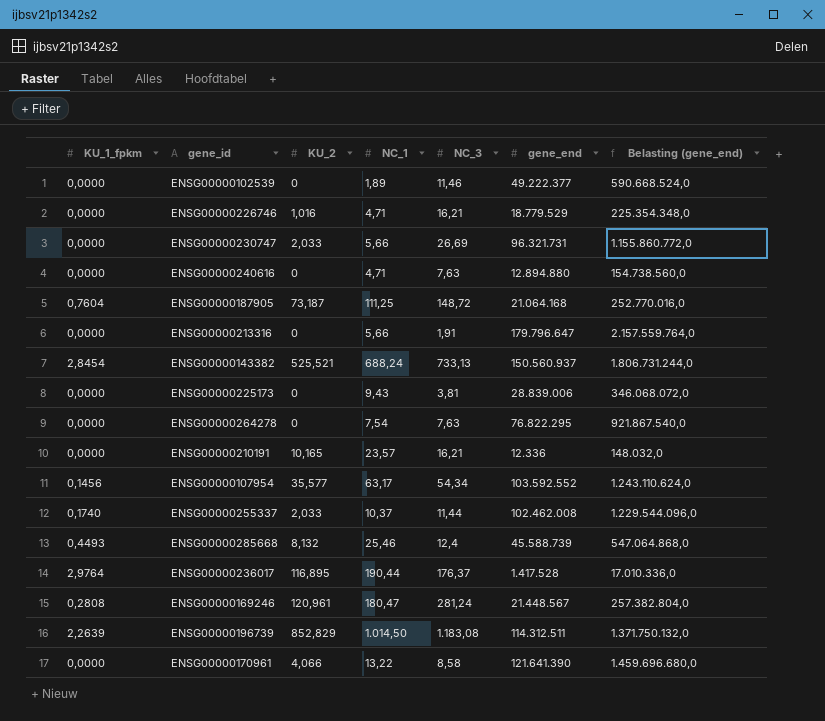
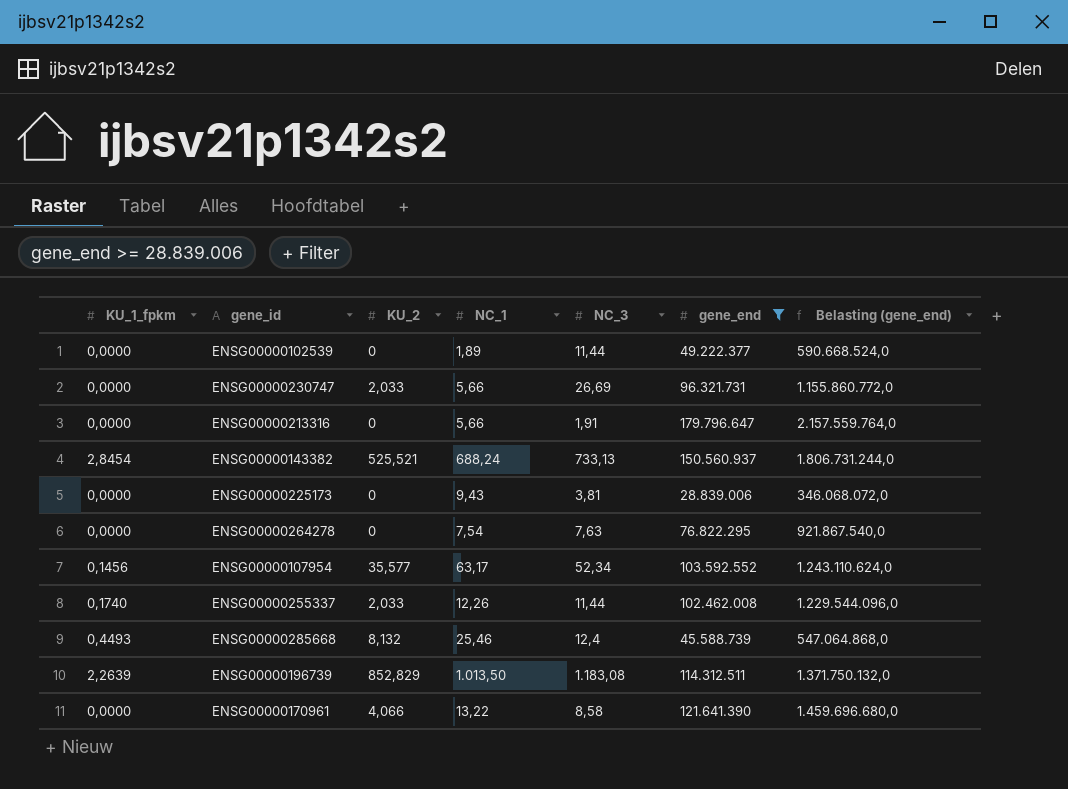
filter: none -> gene_end >= 28.839.006
ENSG00000102539 | NC_3: 11,46 -> 11,44
ENSG00000107954 | NC_3: 54,34 -> 52,34
ENSG00000255337 | NC_1: 10,37 -> 12,26
ENSG00000196739 | NC_1: 1.014,50 -> 1.013,50

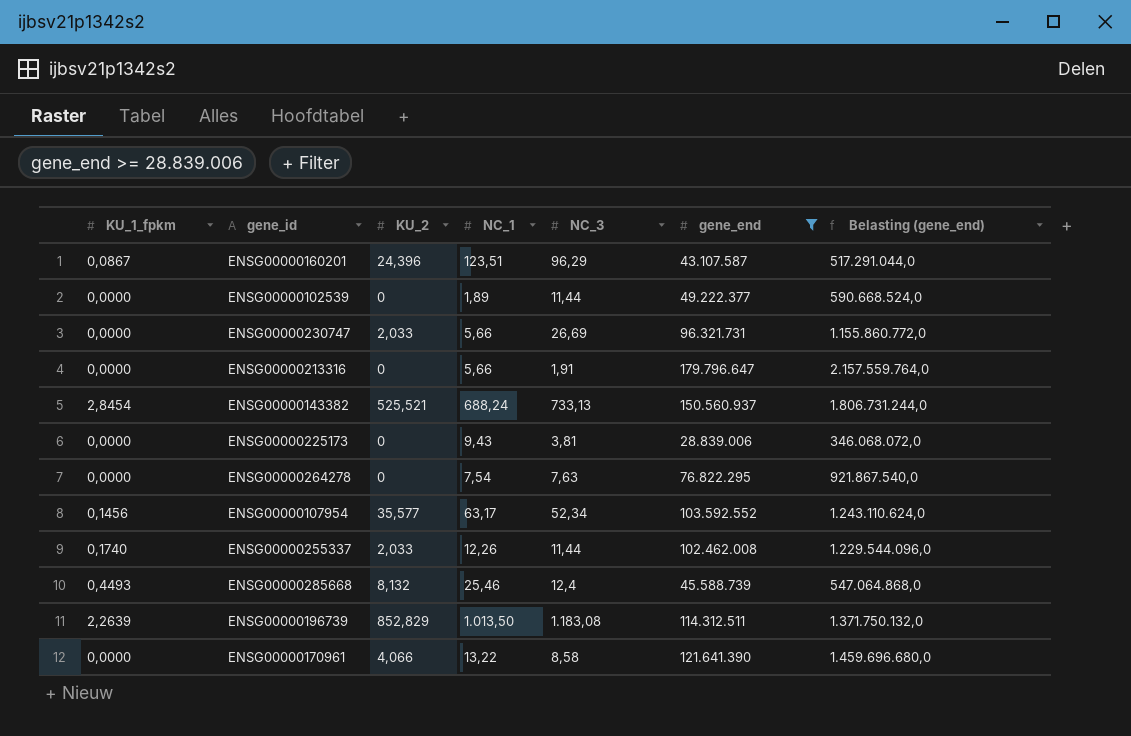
row ENSG00000160201: none -> 0,0867 | 24,396 | 123,51 | 96,29 | 43.107.587 | 517.291.044,0

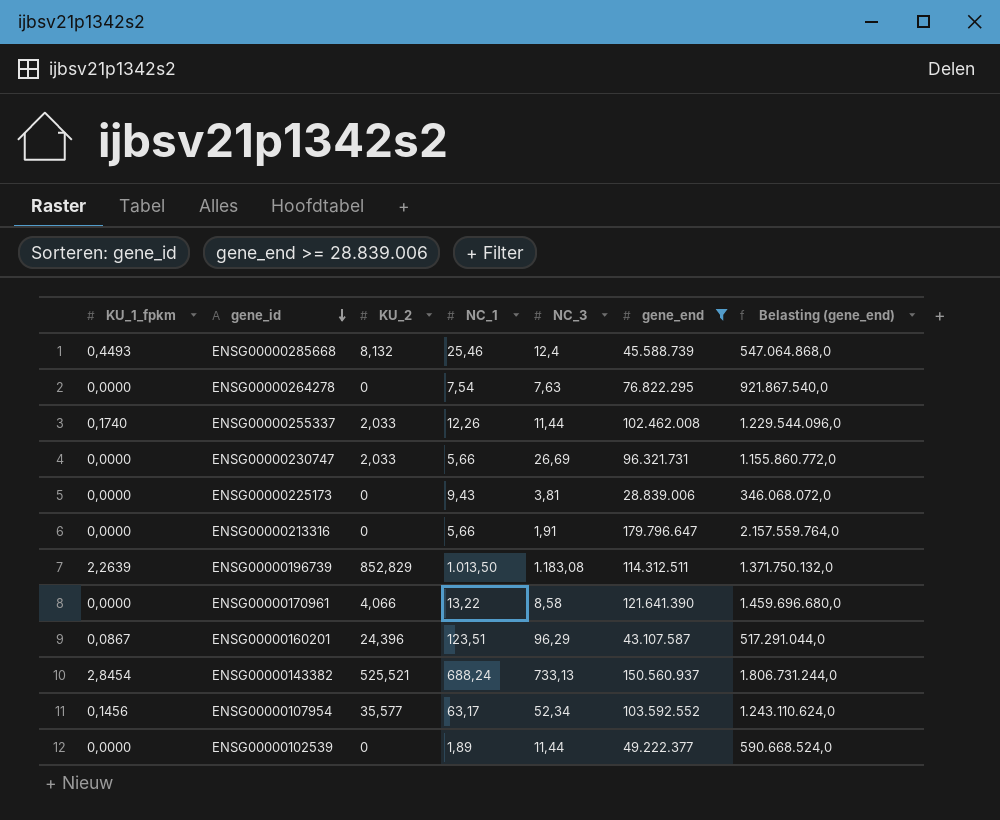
row order: none -> gene_id descending

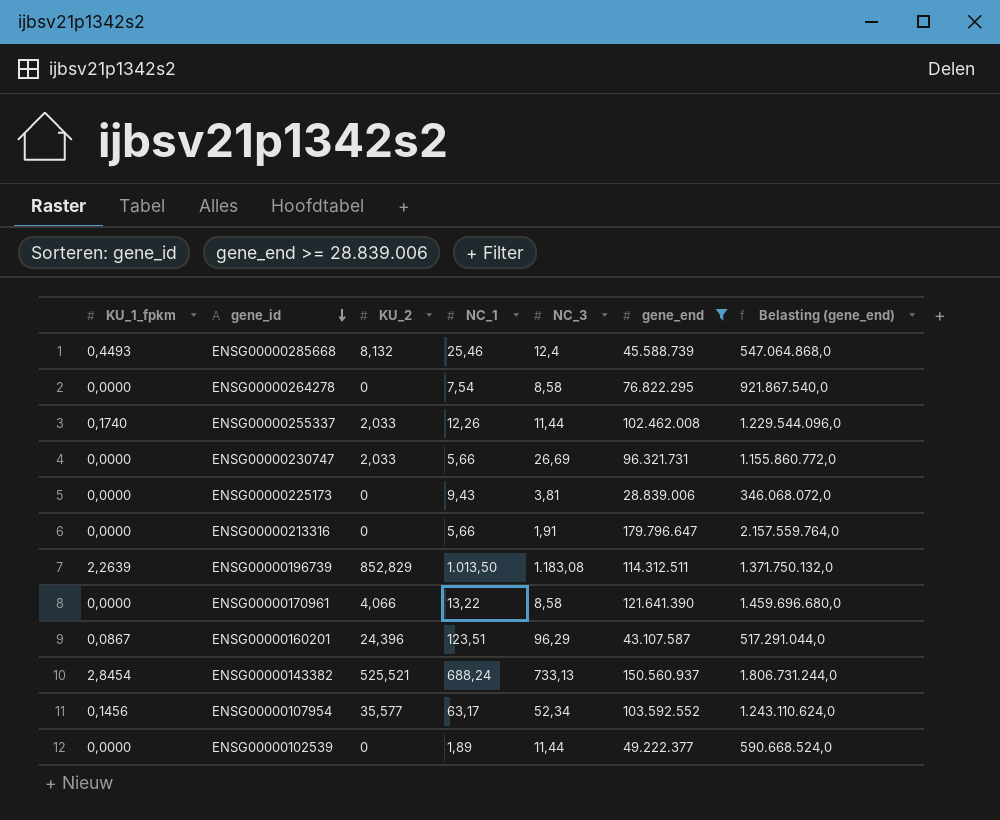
ENSG00000264278 | NC_3: 7,63 -> 8,58

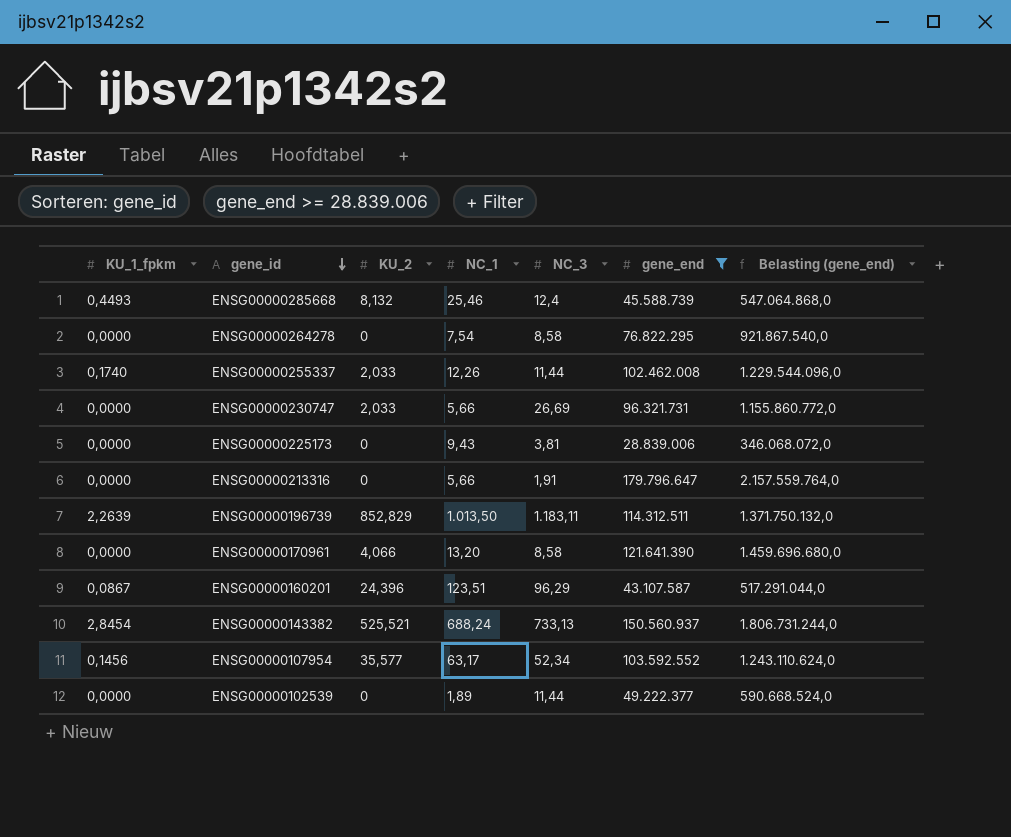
ENSG00000196739 | NC_3: 1.183,08 -> 1.183,11
ENSG00000170961 | NC_1: 13,22 -> 13,20

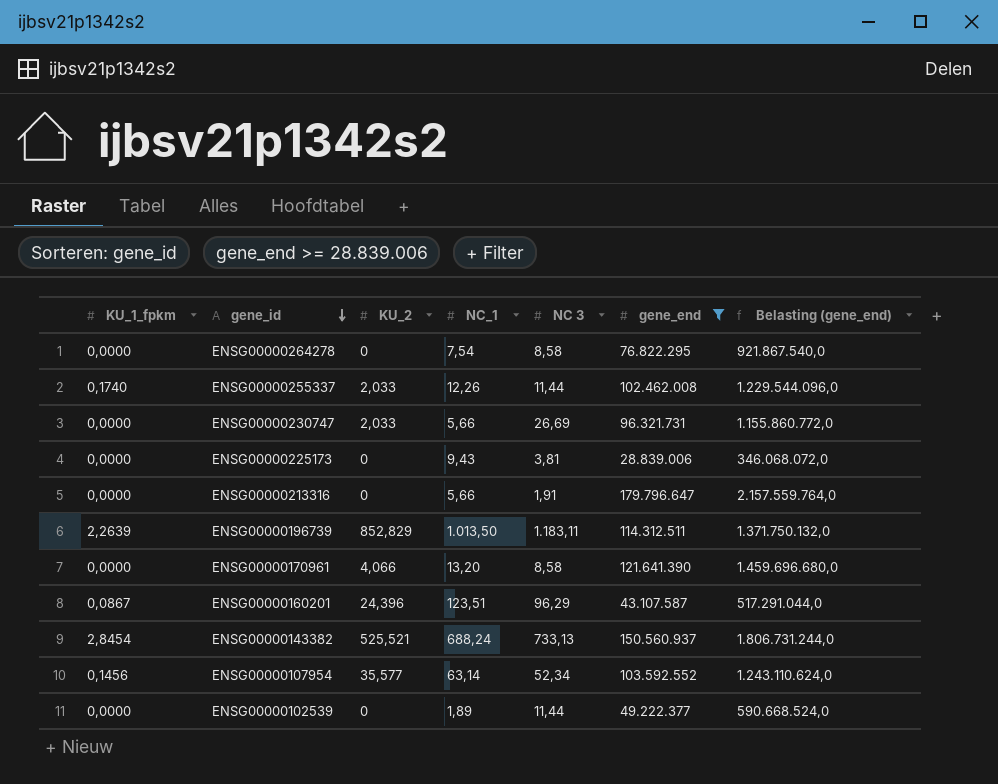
column name: NC_3 -> NC 3
row ENSG00000285668: 0,4493 | 8,132 | 25,46 | 12,4 | 45.588.739 | 547.064.868,0 -> none
ENSG00000107954 | NC_1: 63,17 -> 63,14

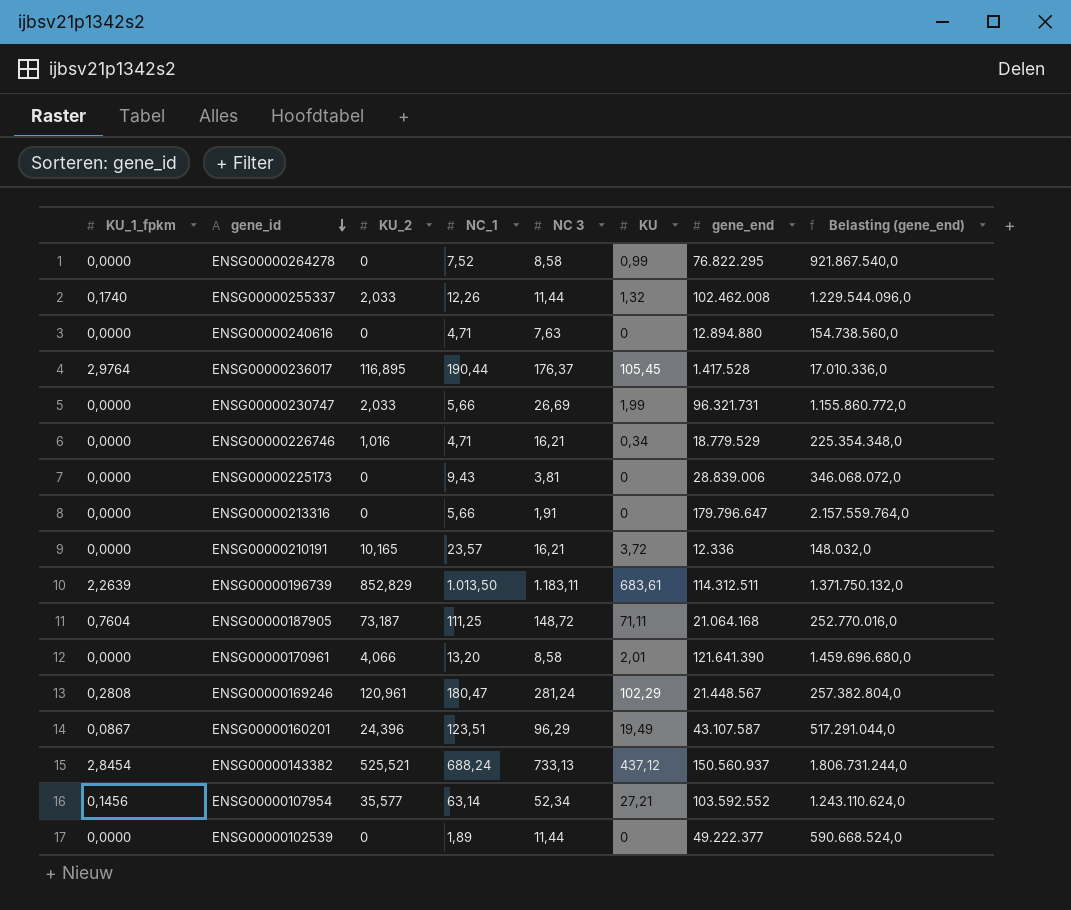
filter: gene_end >= 28.839.006 -> none
column KU | position: none -> 6
ENSG00000264278 | NC_1: 7,54 -> 7,52

